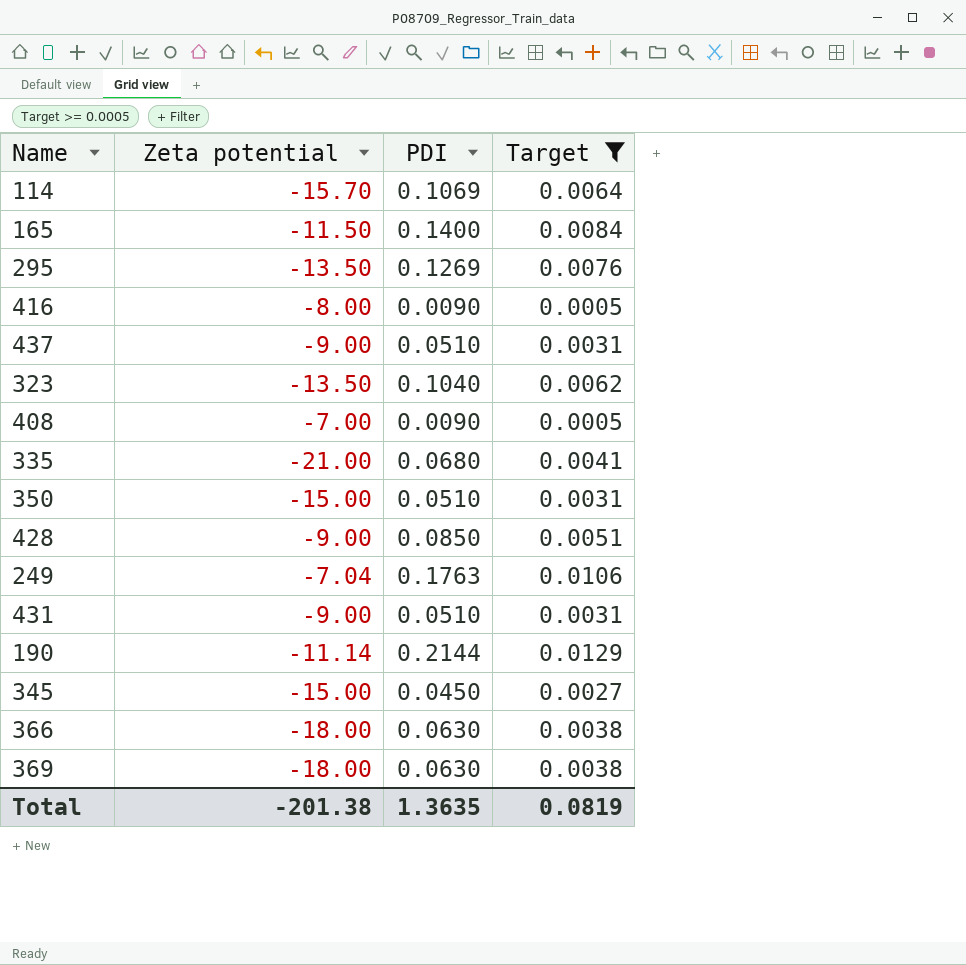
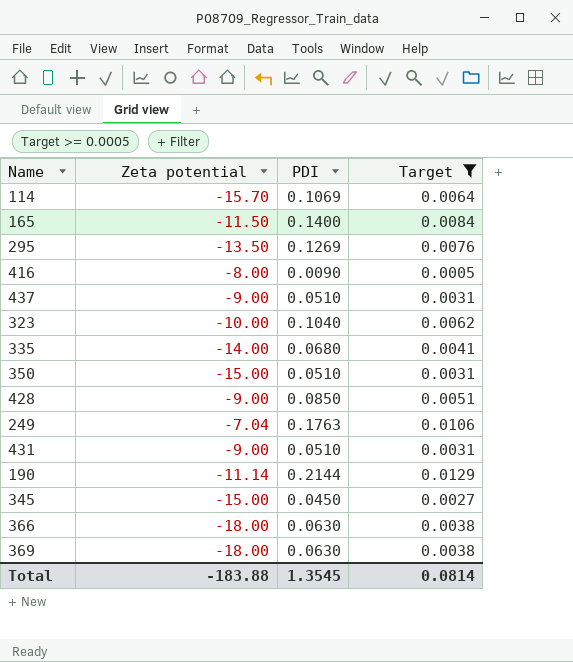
row 408: -7.00 | 0.0090 | 0.0005 -> none
323 | Zeta potential: -13.50 -> -10.00
335 | Zeta potential: -21.00 -> -14.00
Total | Zeta potential: -201.38 -> -183.88
Total | PDI: 1.3635 -> 1.3545
Total | Target: 0.0819 -> 0.0814

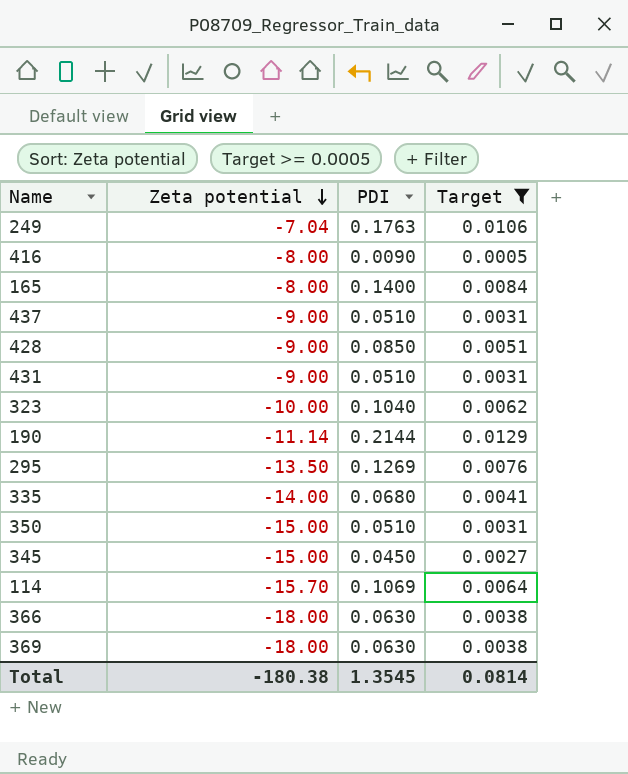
row order: none -> Zeta potential descending
165 | Zeta potential: -11.50 -> -8.00
Total | Zeta potential: -183.88 -> -180.38

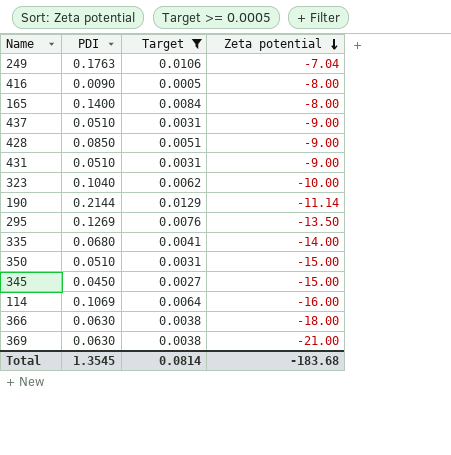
column Zeta potential | position: 2 -> 4
114 | Zeta potential: -15.70 -> -16.00
369 | Zeta potential: -18.00 -> -21.00
Total | Zeta potential: -180.38 -> -183.68

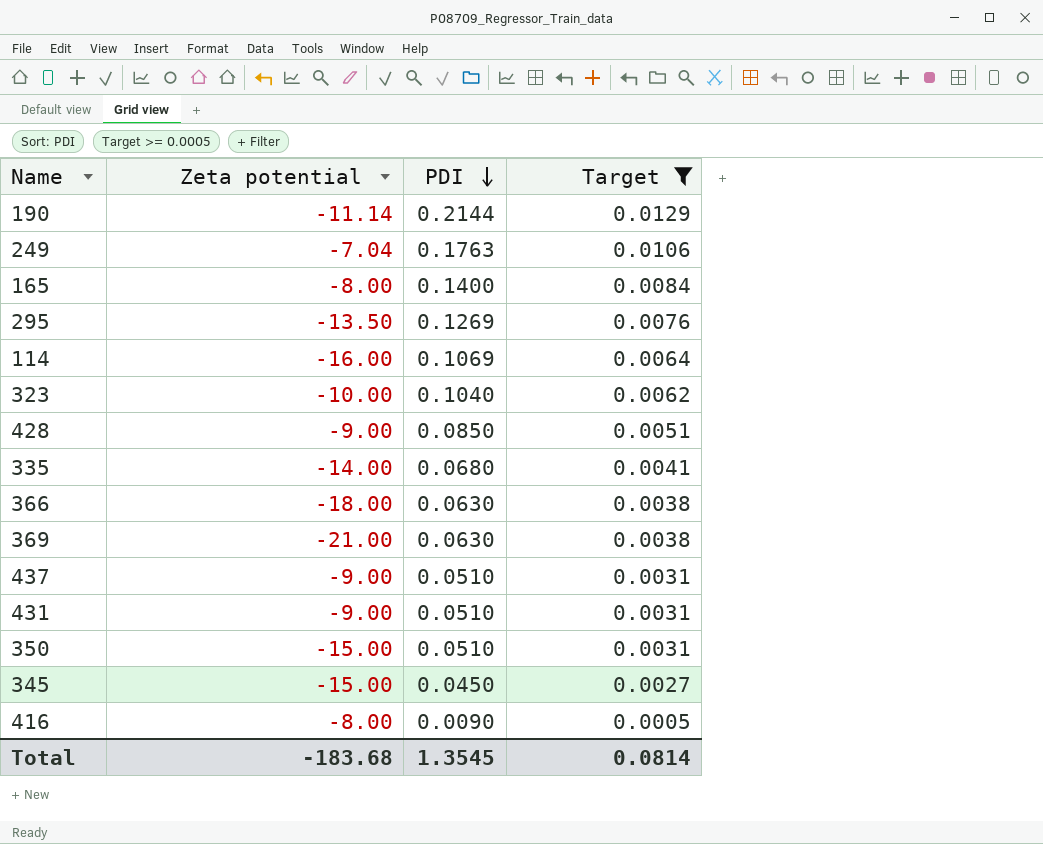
row order: Zeta potential descending -> PDI descending
column Zeta potential | position: 4 -> 2

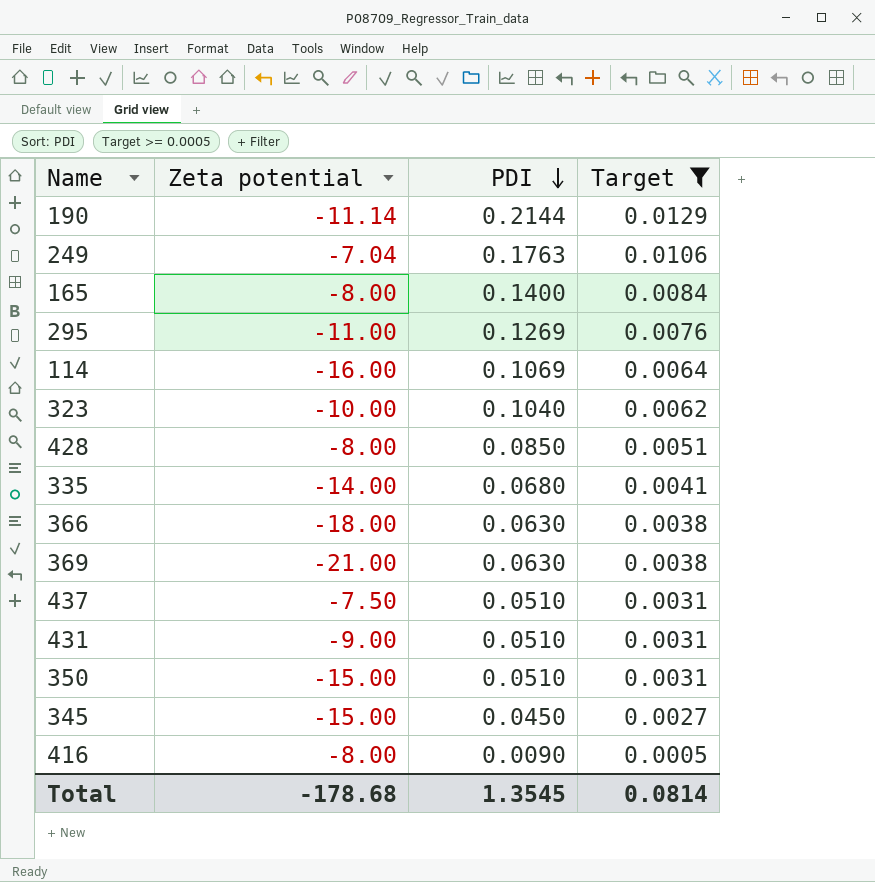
295 | Zeta potential: -13.50 -> -11.00
428 | Zeta potential: -9.00 -> -8.00
437 | Zeta potential: -9.00 -> -7.50
Total | Zeta potential: -183.68 -> -178.68

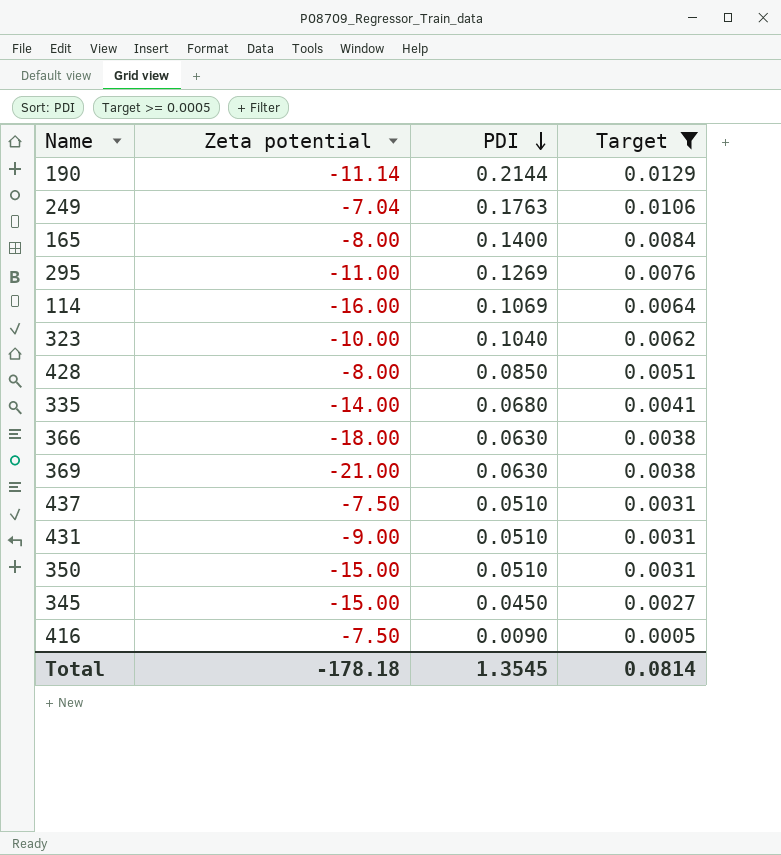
416 | Zeta potential: -8.00 -> -7.50
Total | Zeta potential: -178.68 -> -178.18

